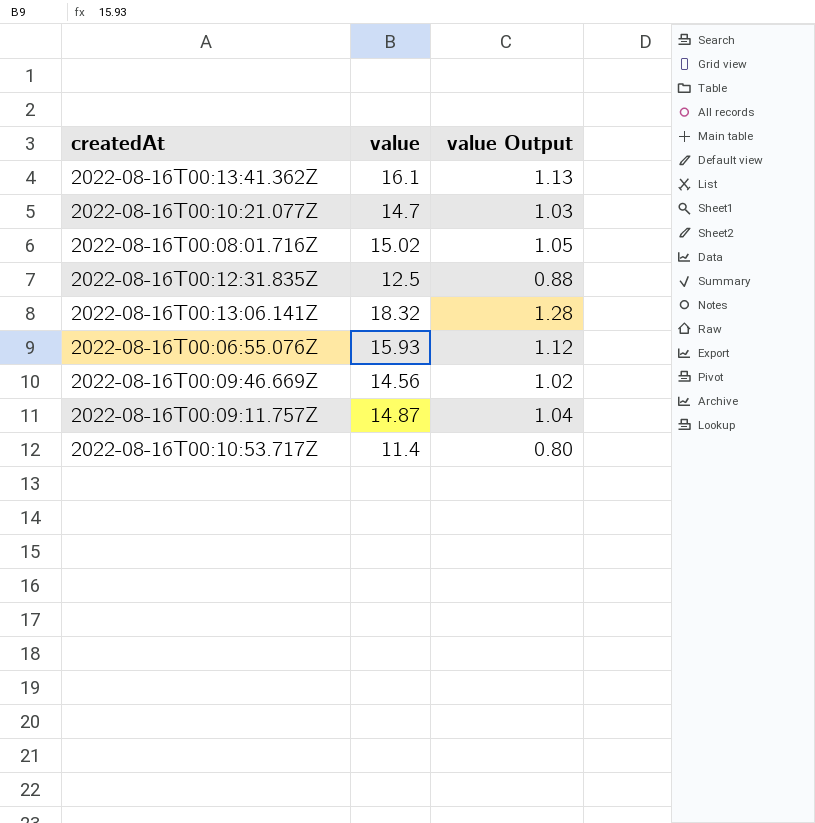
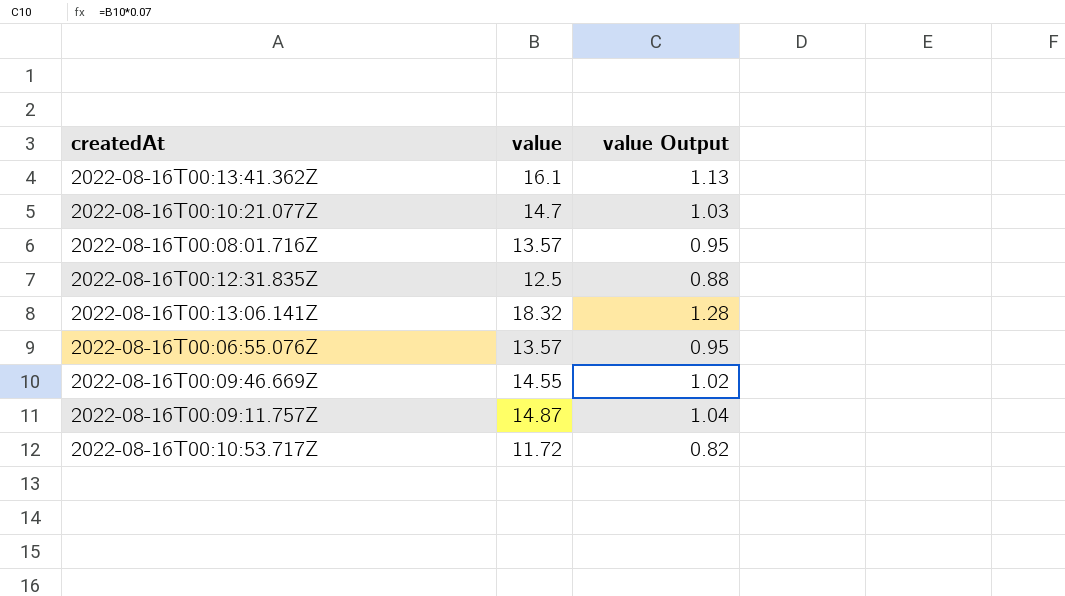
2022-08-16T00:08:01.716Z | value: 15.02 -> 13.57
2022-08-16T00:08:01.716Z | value Output: 1.05 -> 0.95
2022-08-16T00:06:55.076Z | value: 15.93 -> 13.57
2022-08-16T00:06:55.076Z | value Output: 1.12 -> 0.95
2022-08-16T00:09:46.669Z | value: 14.56 -> 14.55
2022-08-16T00:10:53.717Z | value: 11.4 -> 11.72
2022-08-16T00:10:53.717Z | value Output: 0.80 -> 0.82

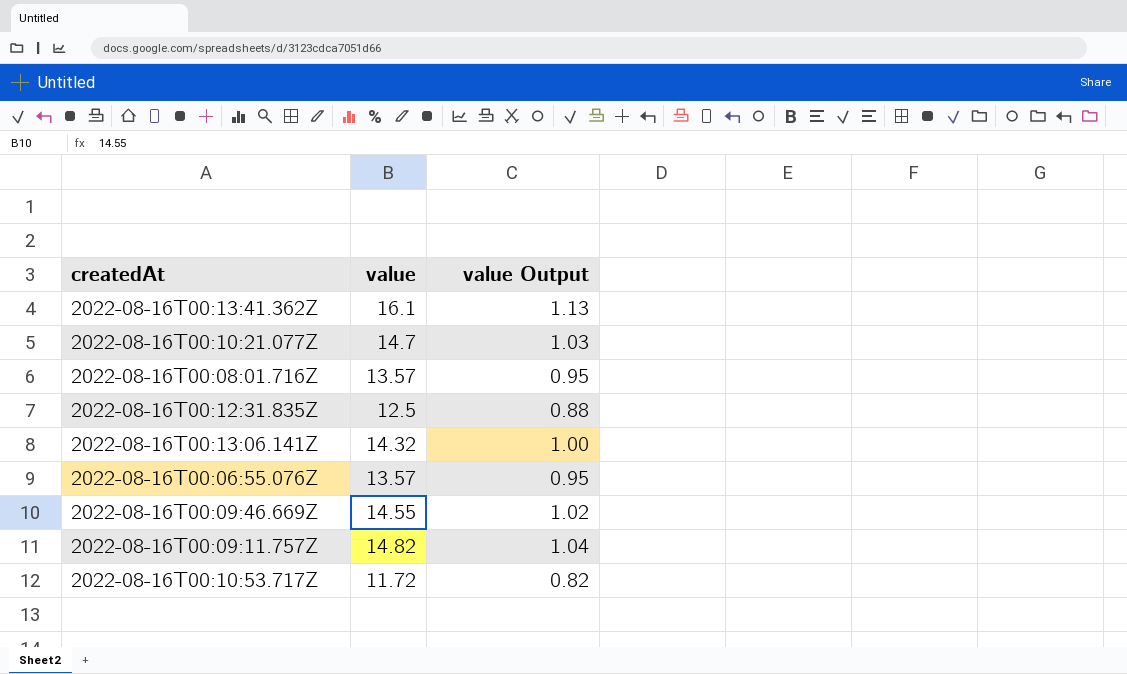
2022-08-16T00:13:06.141Z | value: 18.32 -> 14.32
2022-08-16T00:13:06.141Z | value Output: 1.28 -> 1.00
2022-08-16T00:09:11.757Z | value: 14.87 -> 14.82

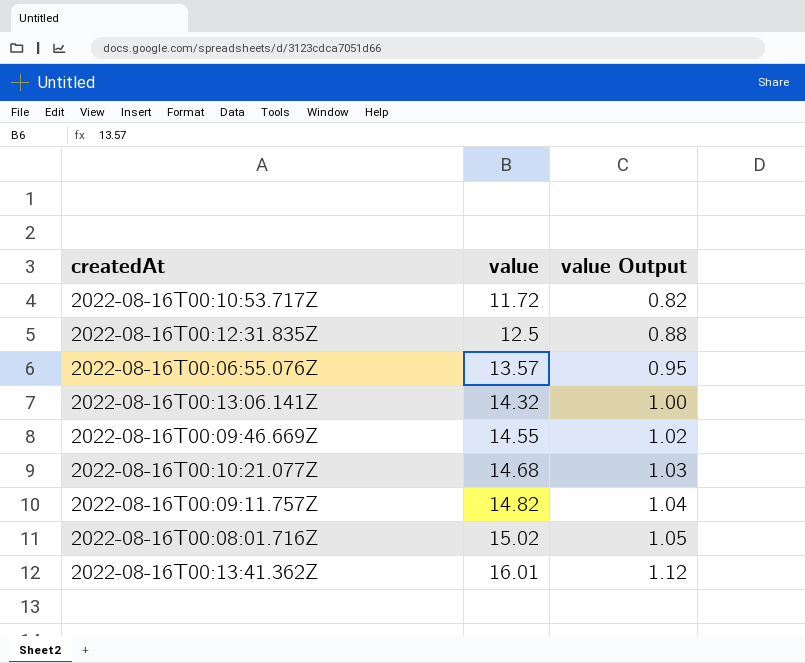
row order: none -> value ascending
2022-08-16T00:10:21.077Z | value: 14.7 -> 14.68
2022-08-16T00:08:01.716Z | value: 13.57 -> 15.02
2022-08-16T00:08:01.716Z | value Output: 0.95 -> 1.05
2022-08-16T00:13:41.362Z | value: 16.1 -> 16.01
2022-08-16T00:13:41.362Z | value Output: 1.13 -> 1.12

